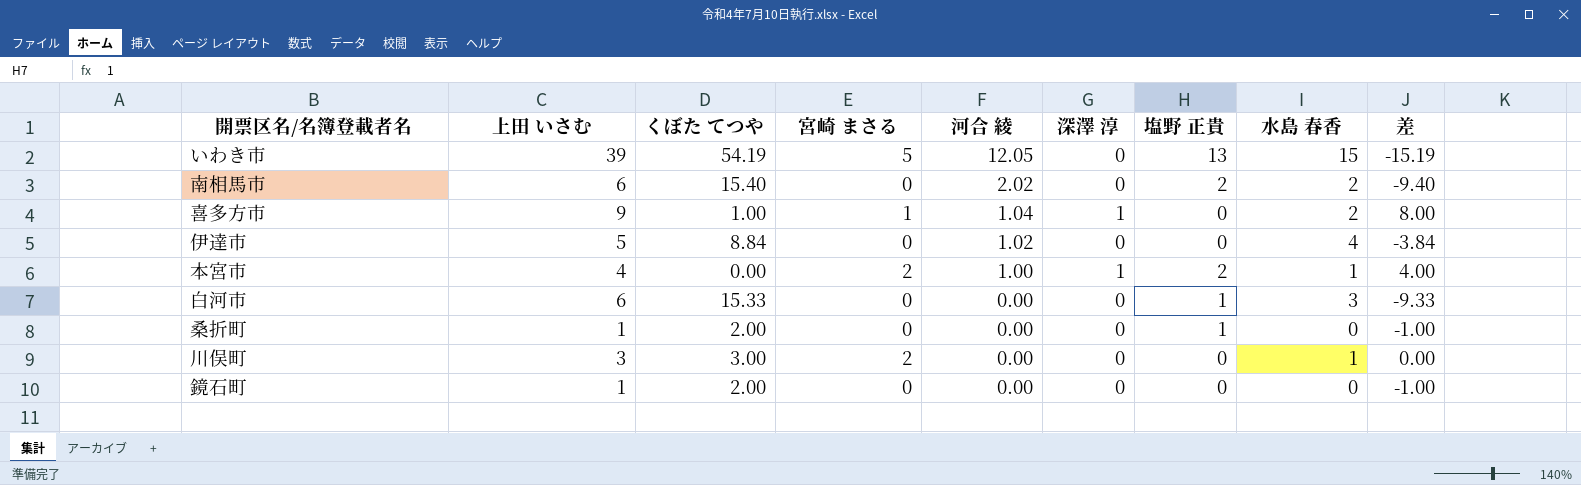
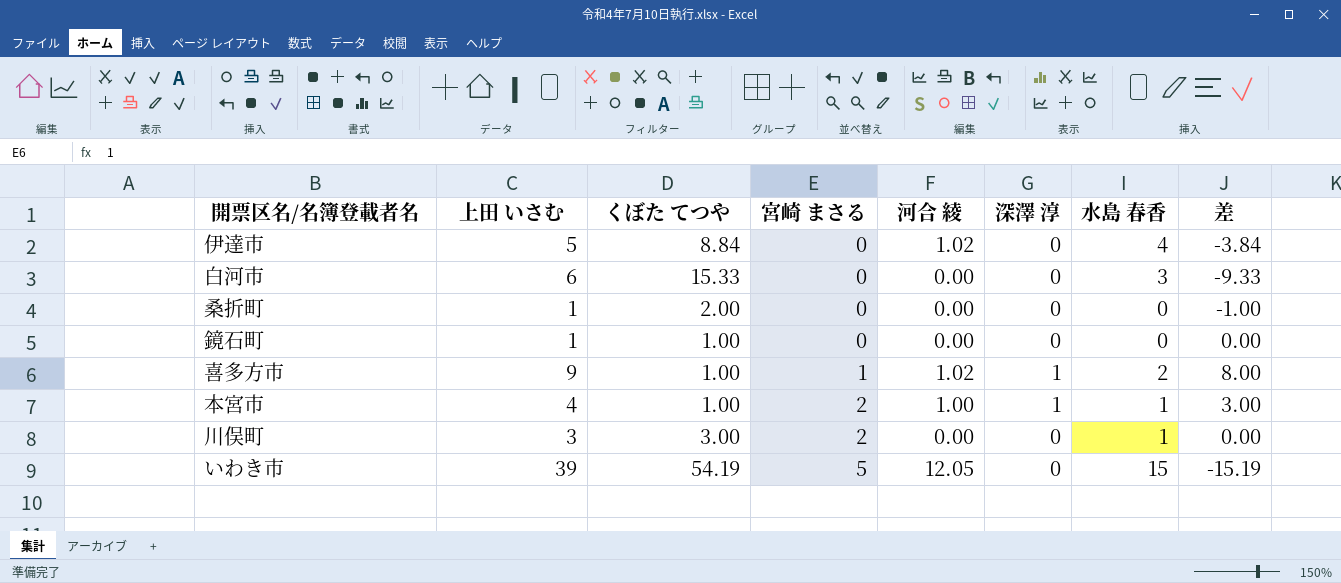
row order: 河合 綾 descending -> 宮崎 まさる ascending
column 塩野 正貴 | position: 7 -> none
row 南相馬市: 6 | 15.40 | 0 | 2.02 | 0 | 2 | 2 | -9.40 -> none
鏡石町 | くぼた てつや: 2.00 -> 1.00
鏡石町 | 差: -1.00 -> 0.00
喜多方市 | 河合 綾: 1.04 -> 1.02
本宮市 | くぼた てつや: 0.00 -> 1.00
本宮市 | 差: 4.00 -> 3.00

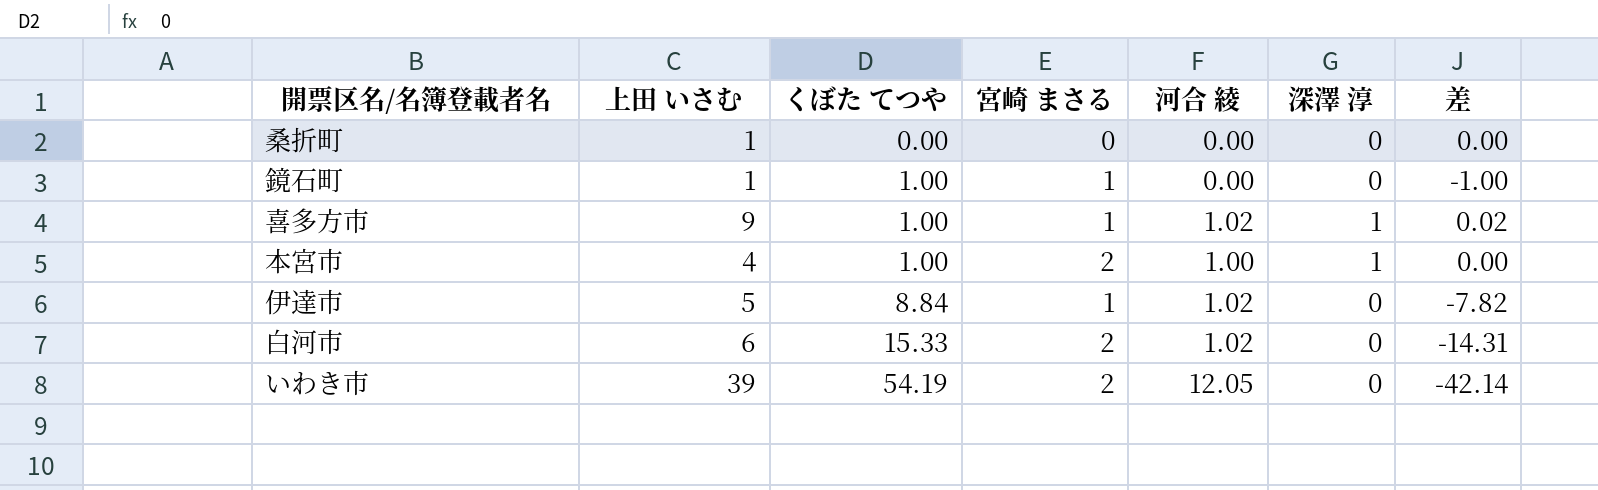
row order: 宮崎 まさる ascending -> くぼた てつや ascending
column 水島 春香 | position: 7 -> none
column 差 | formula: [上田 いさむ] - [くぼた てつや] -> [河合 綾] - [くぼた てつや]
row 川俣町: 3 | 3.00 | 2 | 0.00 | 0 | 1 | 0.00 -> none
桑折町 | くぼた てつや: 2.00 -> 0.00
鏡石町 | 宮崎 まさる: 0 -> 1
伊達市 | 宮崎 まさる: 0 -> 1
白河市 | 宮崎 まさる: 0 -> 2
白河市 | 河合 綾: 0.00 -> 1.02
いわき市 | 宮崎 まさる: 5 -> 2

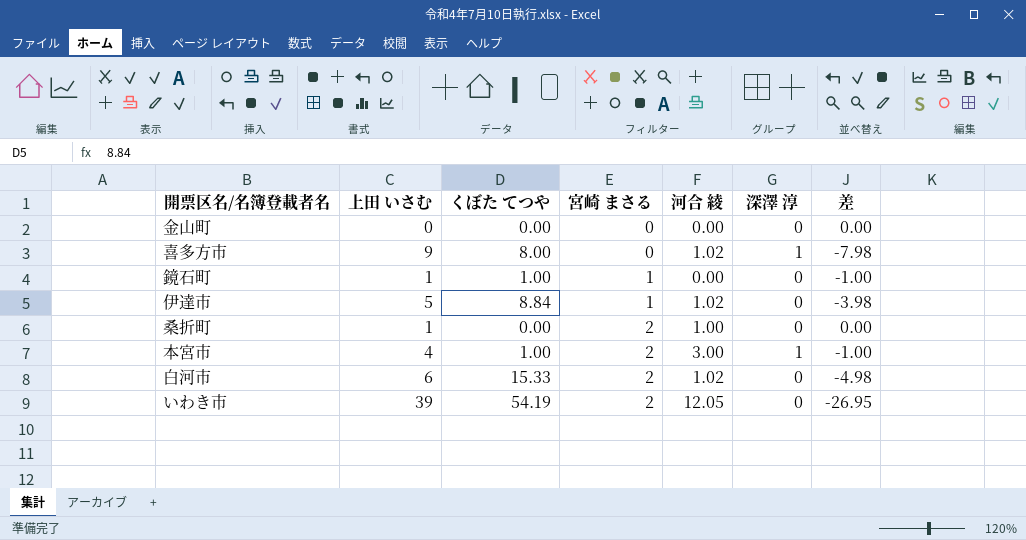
row order: くぼた てつや ascending -> 宮崎 まさる ascending
column 差 | formula: [河合 綾] - [くぼた てつや] -> [河合 綾] - [上田 いさむ]
row 金山町: none -> 0 | 0.00 | 0 | 0.00 | 0 | 0.00
喜多方市 | くぼた てつや: 1.00 -> 8.00
喜多方市 | 宮崎 まさる: 1 -> 0
桑折町 | 宮崎 まさる: 0 -> 2
桑折町 | 河合 綾: 0.00 -> 1.00
本宮市 | 河合 綾: 1.00 -> 3.00

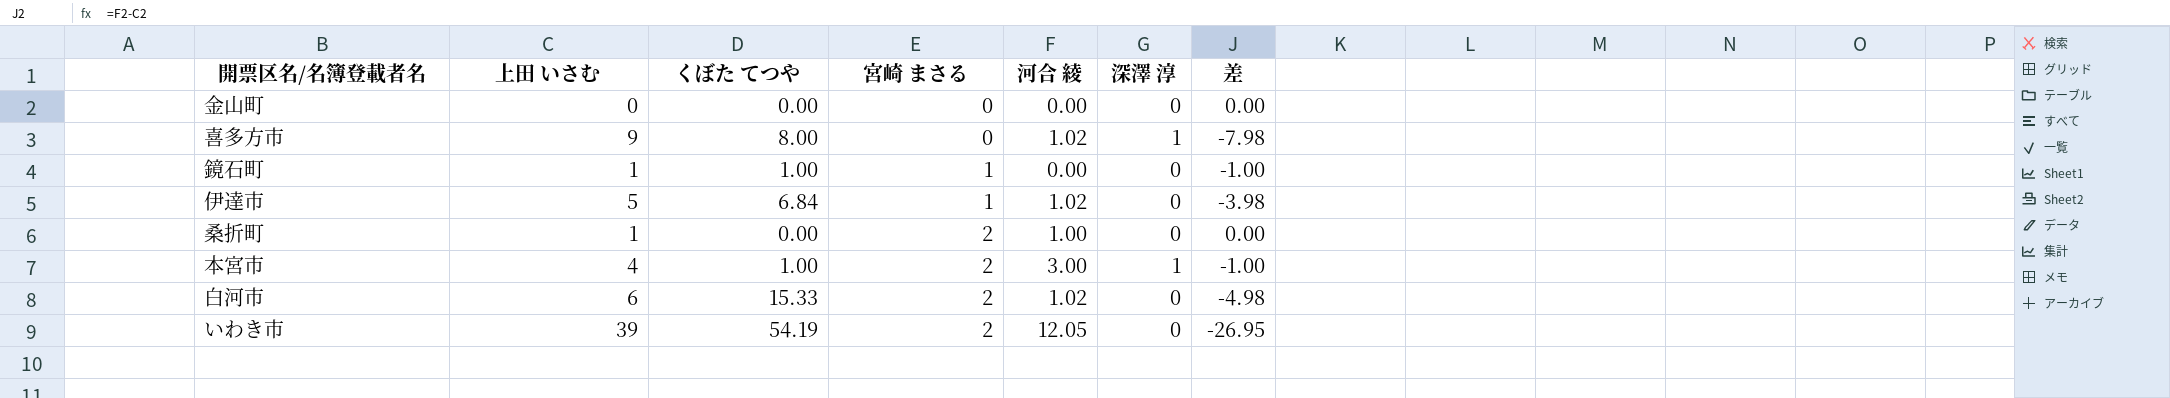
伊達市 | くぼた てつや: 8.84 -> 6.84

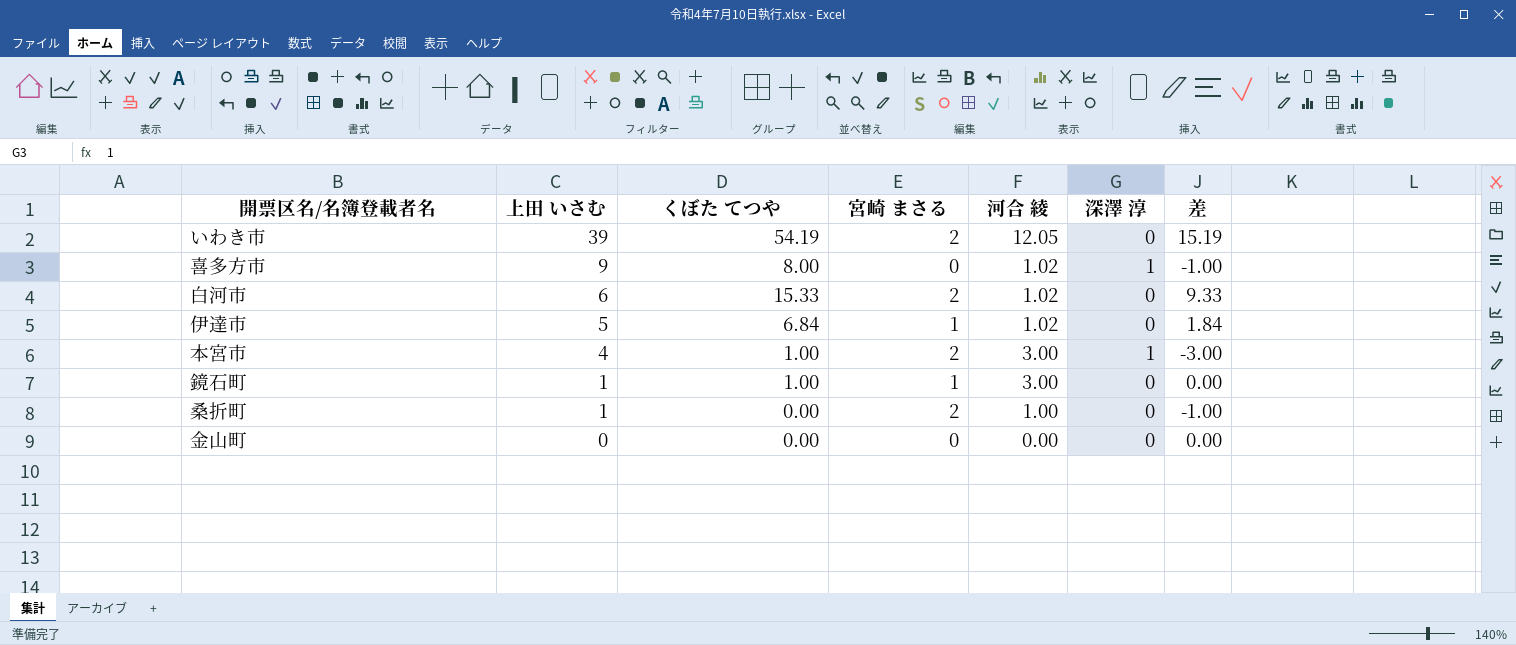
row order: 宮崎 まさる ascending -> 上田 いさむ descending
column 差 | formula: [河合 綾] - [上田 いさむ] -> [くぼた てつや] - [上田 いさむ]
鏡石町 | 河合 綾: 0.00 -> 3.00

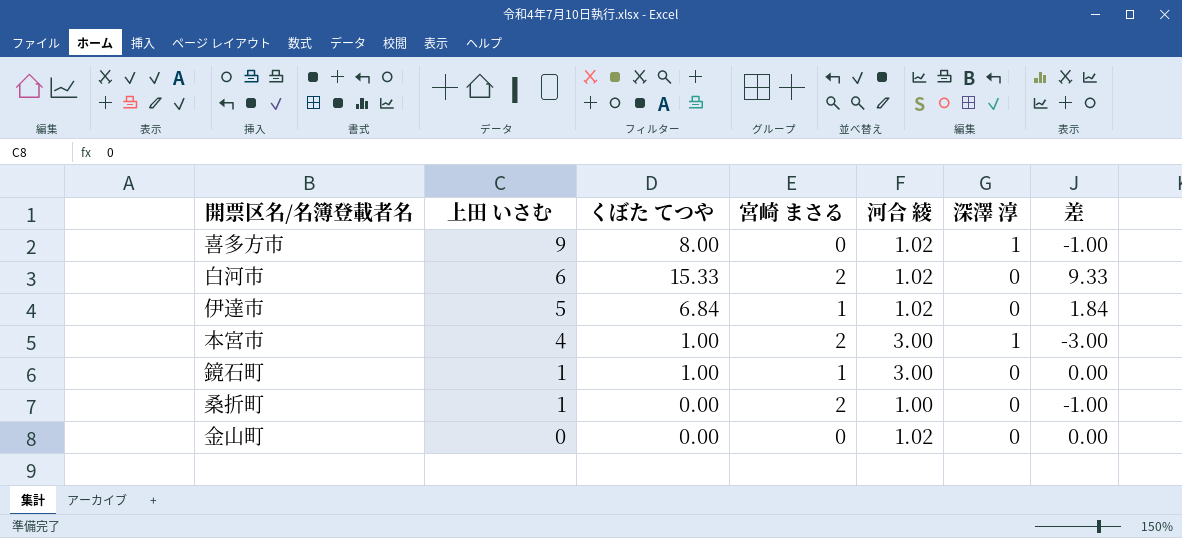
row いわき市: 39 | 54.19 | 2 | 12.05 | 0 | 15.19 -> none
金山町 | 河合 綾: 0.00 -> 1.02

